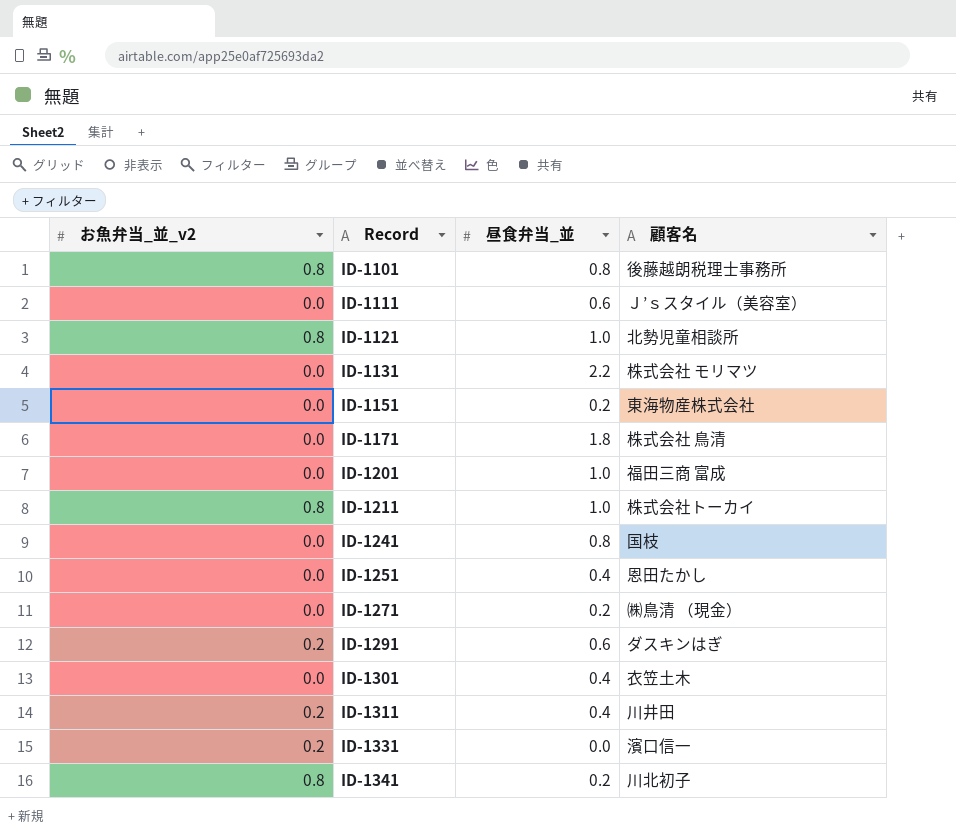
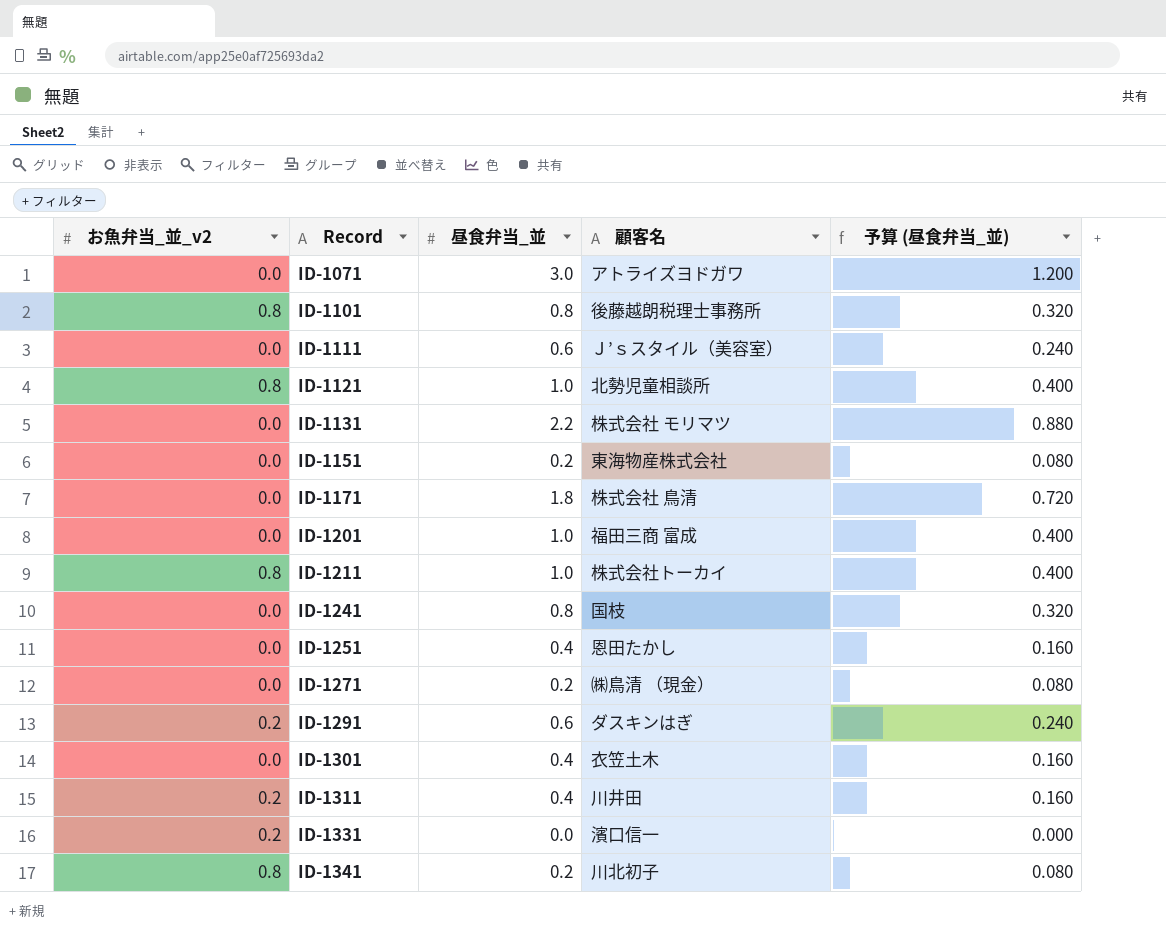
column 予算 (昼食弁当_並) | formula: none -> [昼食弁当_並] * 0.4
row ID-1071: none -> 0.0 | 3.0 | アトライズヨドガワ | 1.200

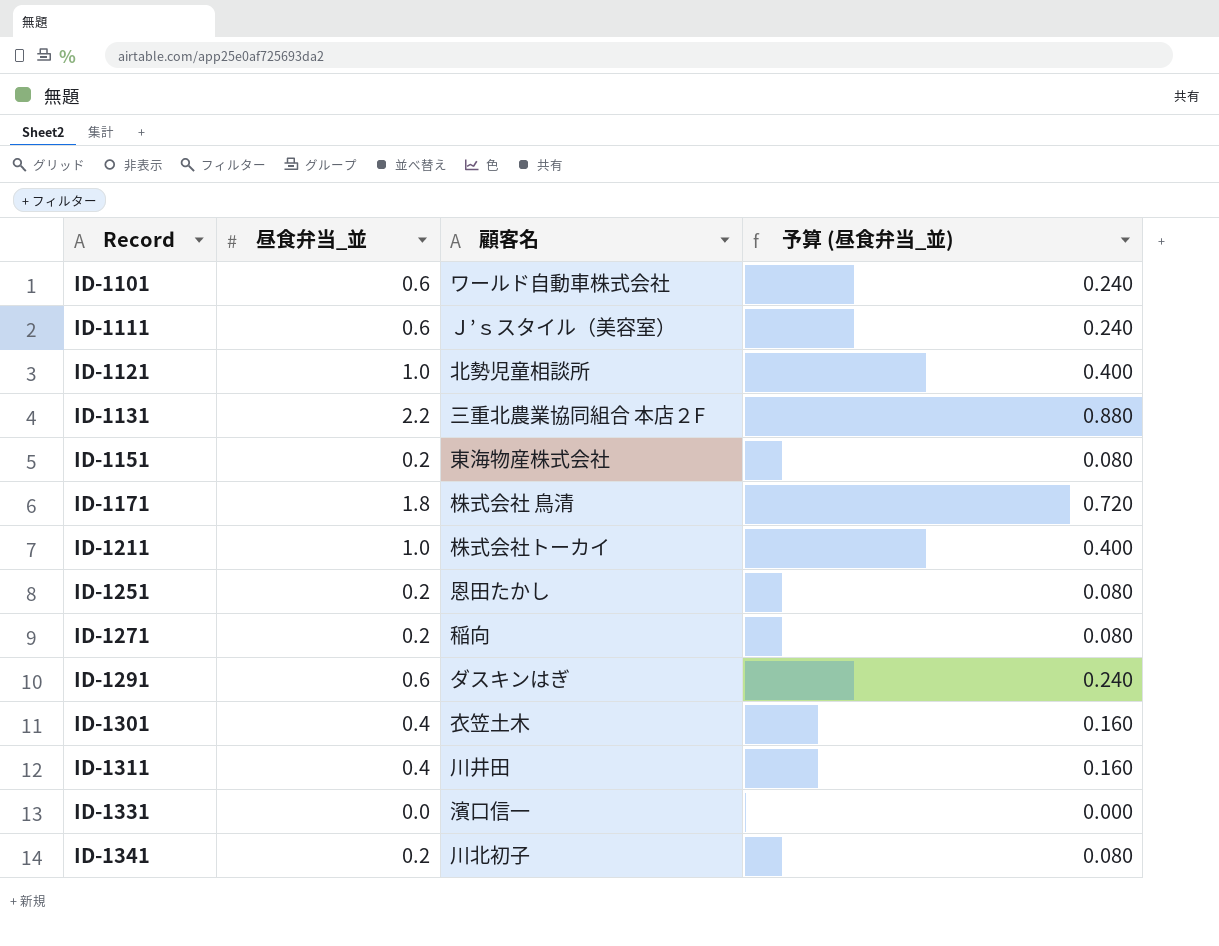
column お魚弁当_並_v2 | position: 1 -> none
row ID-1071: 0.0 | 3.0 | アトライズヨドガワ | 1.200 -> none
row ID-1201: 0.0 | 1.0 | 福田三商 富成 | 0.400 -> none
row ID-1241: 0.0 | 0.8 | 国枝 | 0.320 -> none
ID-1101 | 昼食弁当_並: 0.8 -> 0.6
ID-1101 | 顧客名: 後藤越朗税理士事務所 -> ワールド自動車株式会社
ID-1101 | 予算 (昼食弁当_並): 0.320 -> 0.240
ID-1131 | 顧客名: 株式会社 モリマツ -> 三重北農業協同組合 本店２F
ID-1251 | 昼食弁当_並: 0.4 -> 0.2
ID-1251 | 予算 (昼食弁当_並): 0.160 -> 0.080
ID-1271 | 顧客名: ㈱鳥清 （現金） -> 稲向

